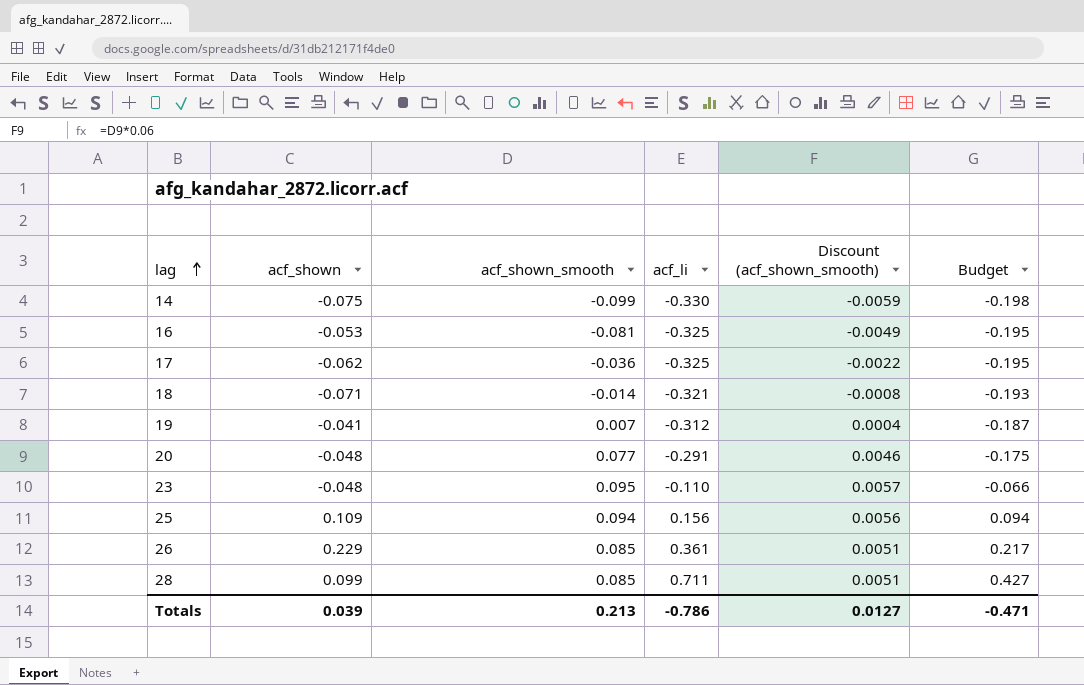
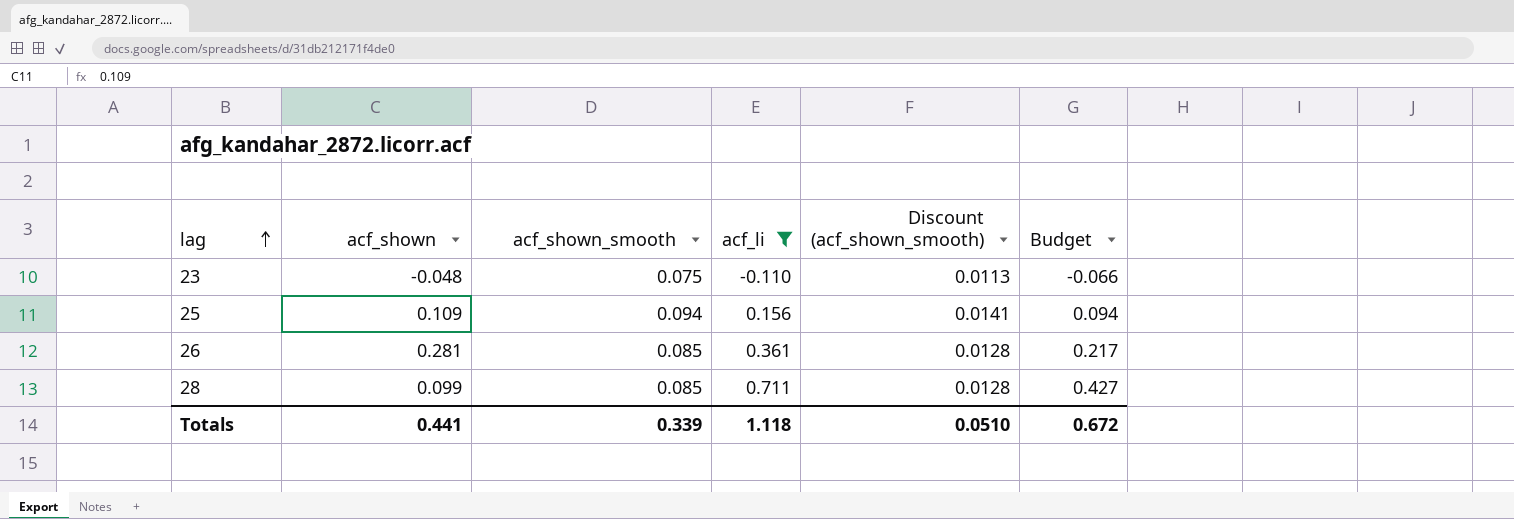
filter: none -> acf_li >= -0.110
column Discount (acf_shown_smooth) | formula: [acf_shown_smooth] * 0.06 -> [acf_shown_smooth] * 0.15
23 | acf_shown_smooth: 0.095 -> 0.075
26 | acf_shown: 0.229 -> 0.281
Totals | acf_shown: 0.039 -> 0.441
Totals | acf_shown_smooth: 0.213 -> 0.339
Totals | acf_li: -0.786 -> 1.118
Totals | Discount (acf_shown_smooth): 0.0127 -> 0.0510
Totals | Budget: -0.471 -> 0.672

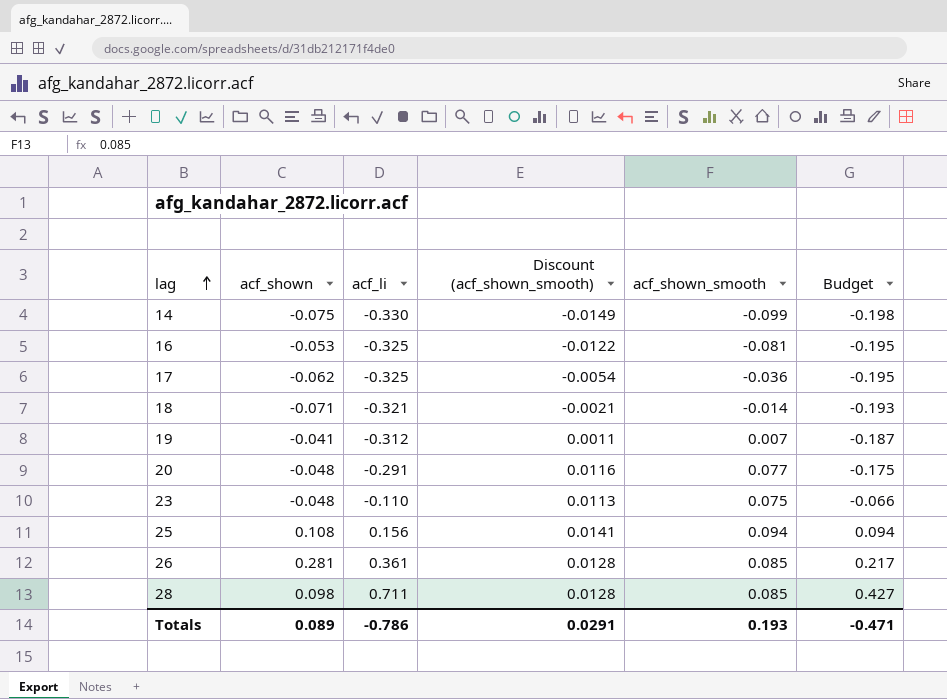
filter: acf_li >= -0.110 -> none
column acf_shown_smooth | position: 3 -> 5
25 | acf_shown: 0.109 -> 0.108
28 | acf_shown: 0.099 -> 0.098
Totals | acf_shown: 0.441 -> 0.089
Totals | acf_li: 1.118 -> -0.786
Totals | Discount (acf_shown_smooth): 0.0510 -> 0.0291
Totals | acf_shown_smooth: 0.339 -> 0.193
Totals | Budget: 0.672 -> -0.471

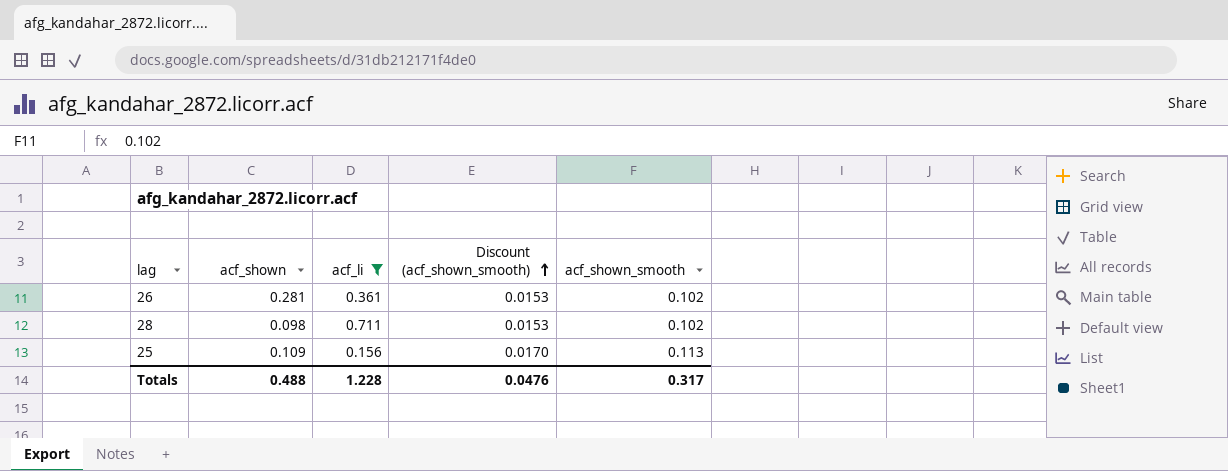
filter: none -> acf_li >= 0.156
row order: lag ascending -> Discount (acf_shown_smooth) ascending
column Budget | formula: [acf_li] * 0.6 -> none
26 | Discount (acf_shown_smooth): 0.0128 -> 0.0153
26 | acf_shown_smooth: 0.085 -> 0.102
28 | Discount (acf_shown_smooth): 0.0128 -> 0.0153
28 | acf_shown_smooth: 0.085 -> 0.102
25 | acf_shown: 0.108 -> 0.109
25 | Discount (acf_shown_smooth): 0.0141 -> 0.0170
25 | acf_shown_smooth: 0.094 -> 0.113
Totals | acf_shown: 0.089 -> 0.488
Totals | acf_li: -0.786 -> 1.228
Totals | Discount (acf_shown_smooth): 0.0291 -> 0.0476
Totals | acf_shown_smooth: 0.193 -> 0.317

